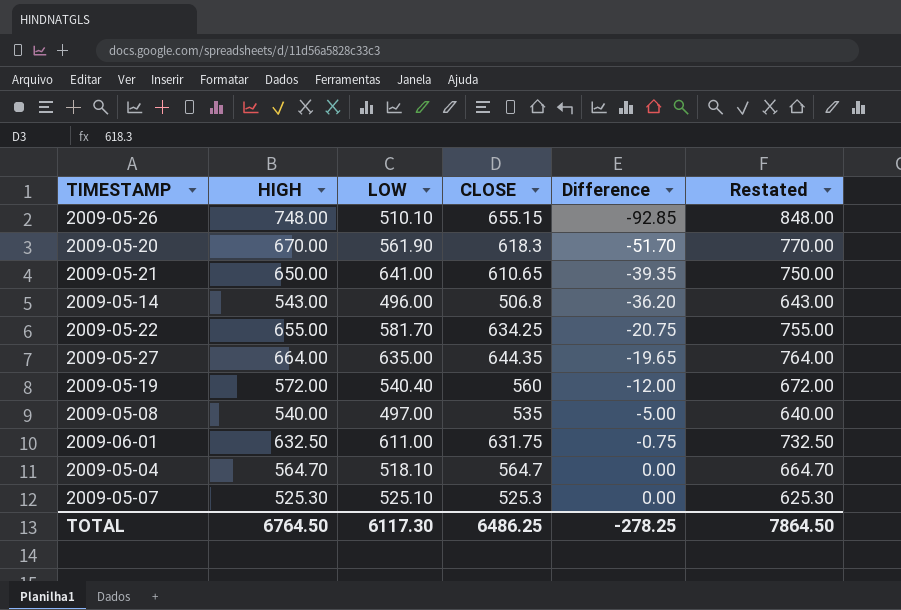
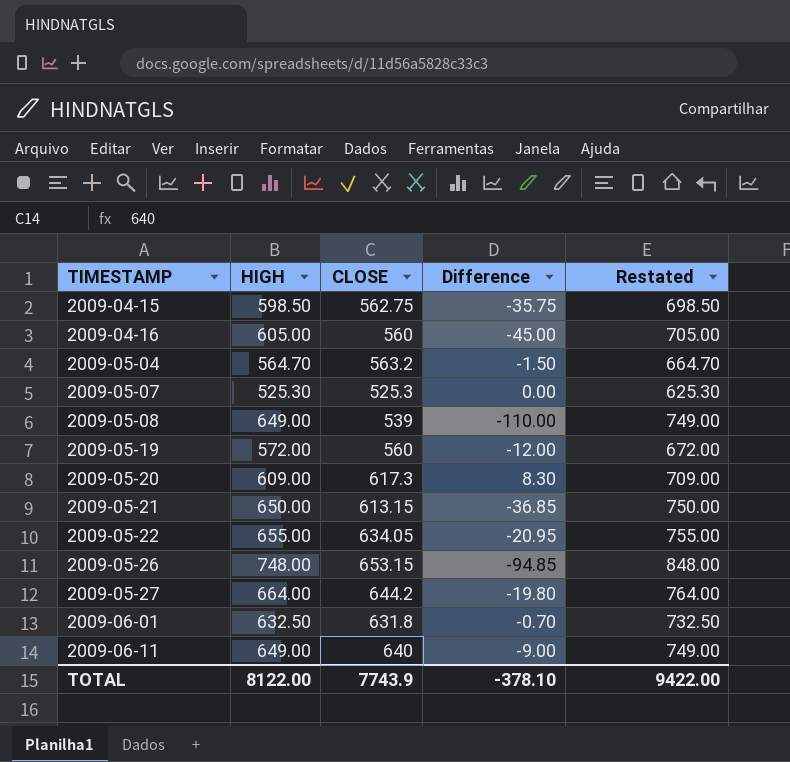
row order: Difference ascending -> TIMESTAMP ascending
column LOW | position: 3 -> none
row 2009-05-14: 543.00 | 496.00 | 506.8 | -36.20 | 643.00 -> none
row 2009-04-15: none -> 598.50 | 562.75 | -35.75 | 698.50
row 2009-04-16: none -> 605.00 | 560 | -45.00 | 705.00
2009-05-04 | CLOSE: 564.7 -> 563.2
2009-05-04 | Difference: 0.00 -> -1.50
2009-05-08 | HIGH: 540.00 -> 649.00
2009-05-08 | CLOSE: 535 -> 539
2009-05-08 | Difference: -5.00 -> -110.00
2009-05-08 | Restated: 640.00 -> 749.00
2009-05-20 | HIGH: 670.00 -> 609.00
2009-05-20 | CLOSE: 618.3 -> 617.3
2009-05-20 | Difference: -51.70 -> 8.30
2009-05-20 | Restated: 770.00 -> 709.00
2009-05-21 | CLOSE: 610.65 -> 613.15
2009-05-21 | Difference: -39.35 -> -36.85
2009-05-22 | CLOSE: 634.25 -> 634.05
2009-05-22 | Difference: -20.75 -> -20.95
2009-05-26 | CLOSE: 655.15 -> 653.15
2009-05-26 | Difference: -92.85 -> -94.85
2009-05-27 | CLOSE: 644.35 -> 644.2
2009-05-27 | Difference: -19.65 -> -19.80
2009-06-01 | CLOSE: 631.75 -> 631.8
2009-06-01 | Difference: -0.75 -> -0.70
row 2009-06-11: none -> 649.00 | 640 | -9.00 | 749.00
TOTAL | HIGH: 6764.50 -> 8122.00
TOTAL | CLOSE: 6486.25 -> 7743.9
TOTAL | Difference: -278.25 -> -378.10
TOTAL | Restated: 7864.50 -> 9422.00

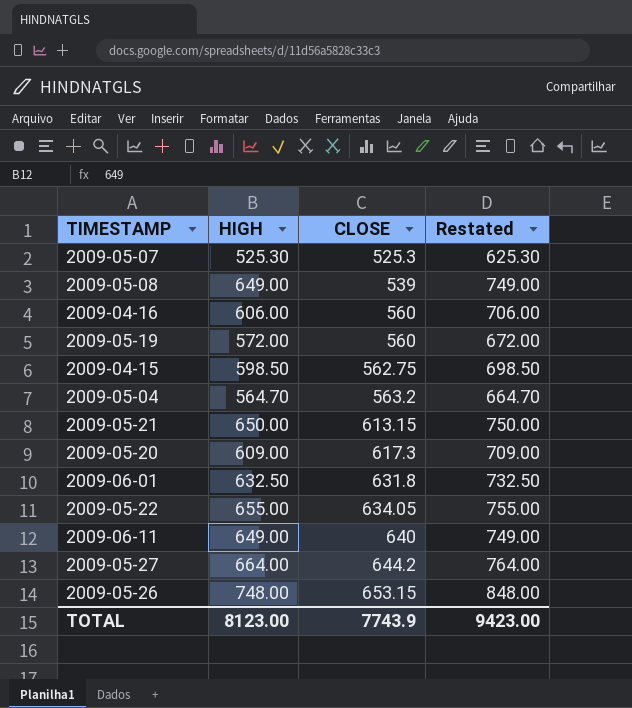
row order: TIMESTAMP ascending -> CLOSE ascending
column Difference | formula: [CLOSE] - [HIGH] -> none
2009-04-16 | HIGH: 605.00 -> 606.00
2009-04-16 | Restated: 705.00 -> 706.00
TOTAL | HIGH: 8122.00 -> 8123.00
TOTAL | Restated: 9422.00 -> 9423.00

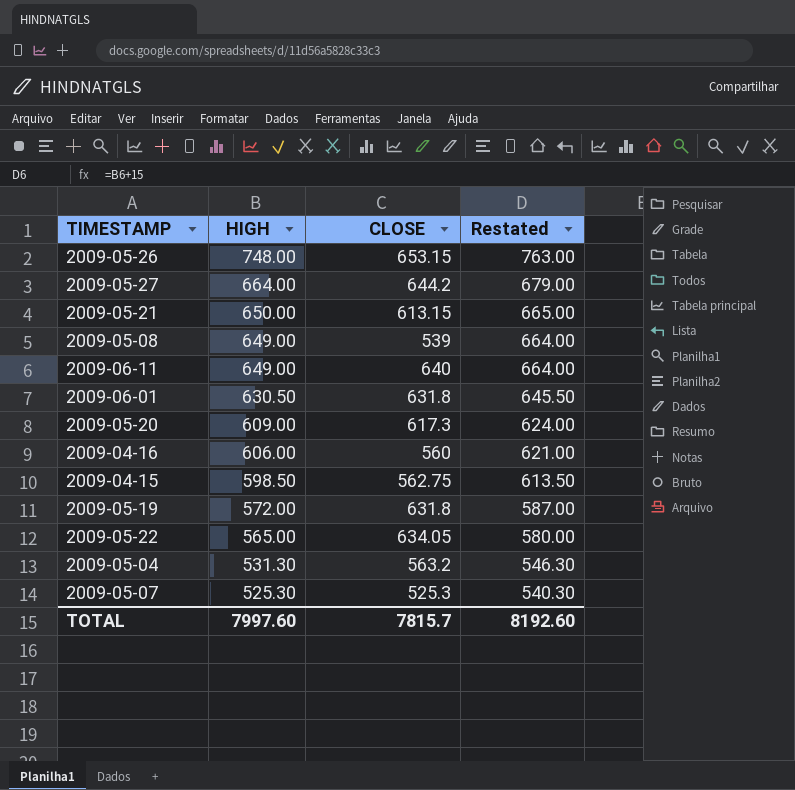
row order: CLOSE ascending -> HIGH descending
column Restated | formula: [HIGH] + 100 -> [HIGH] + 15
2009-06-01 | HIGH: 632.50 -> 630.50
2009-05-19 | CLOSE: 560 -> 631.8
2009-05-22 | HIGH: 655.00 -> 565.00
2009-05-04 | HIGH: 564.70 -> 531.30
TOTAL | HIGH: 8123.00 -> 7997.60
TOTAL | CLOSE: 7743.9 -> 7815.7
TOTAL | Restated: 9423.00 -> 8192.60

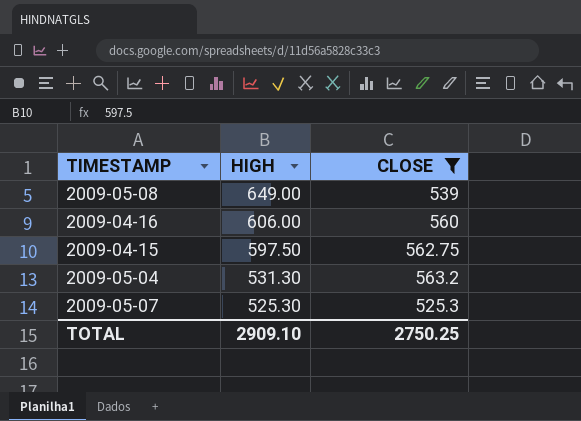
filter: none -> CLOSE <= 563.2
column Restated | formula: [HIGH] + 15 -> none
2009-04-15 | HIGH: 598.50 -> 597.50
TOTAL | HIGH: 7997.60 -> 2909.10
TOTAL | CLOSE: 7815.7 -> 2750.25

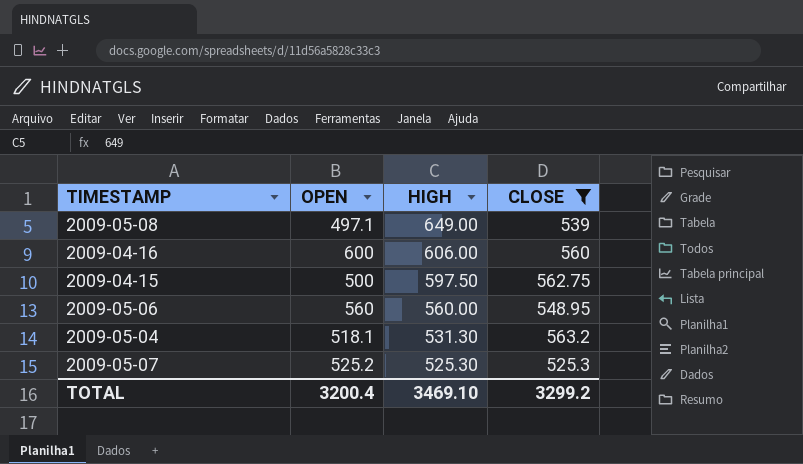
column OPEN | position: none -> 2
row 2009-05-06: none -> 560 | 560.00 | 548.95
TOTAL | HIGH: 2909.10 -> 3469.10
TOTAL | CLOSE: 2750.25 -> 3299.2

